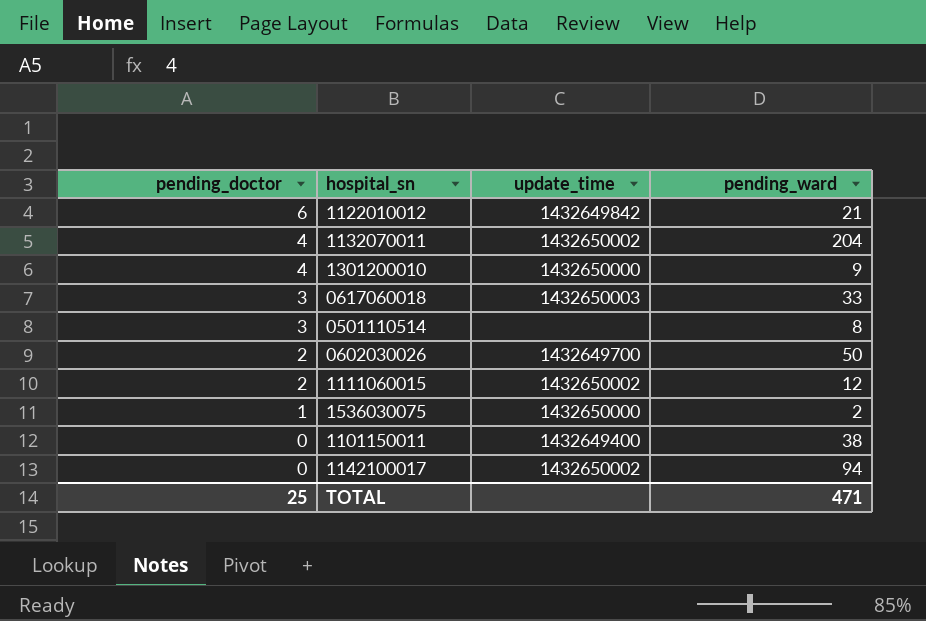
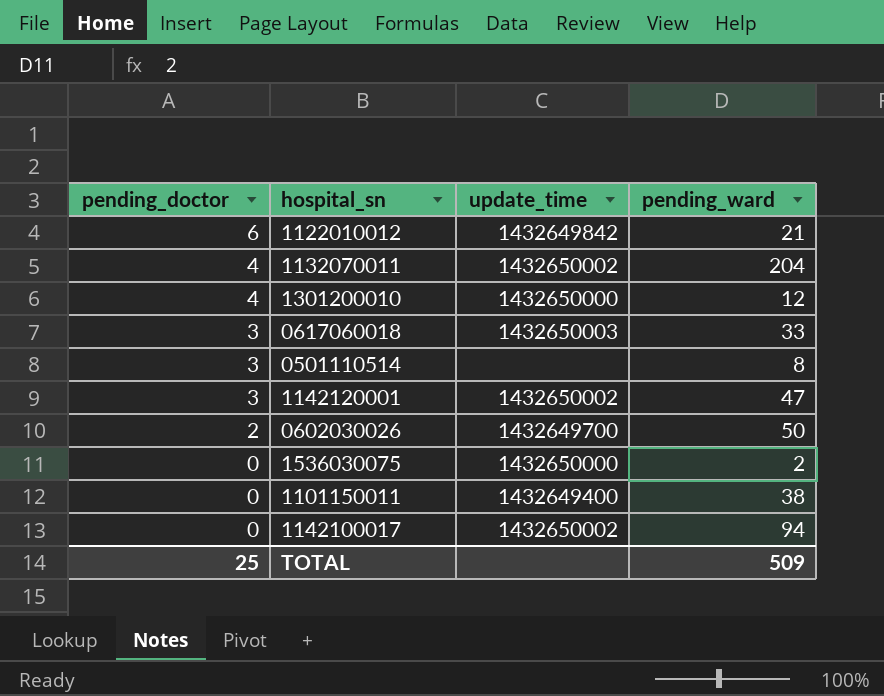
row 1111060015: 2 | 1432650002 | 12 -> none
1301200010 | pending_ward: 9 -> 12
row 1142120001: none -> 3 | 1432650002 | 47
1536030075 | pending_doctor: 1 -> 0
TOTAL | pending_ward: 471 -> 509

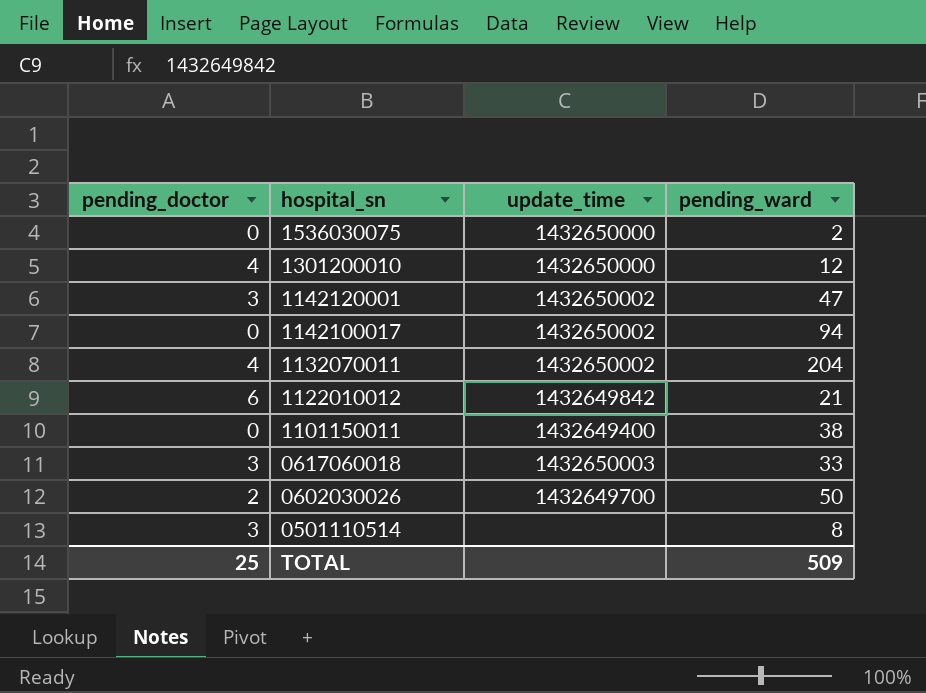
row order: pending_doctor descending -> hospital_sn descending

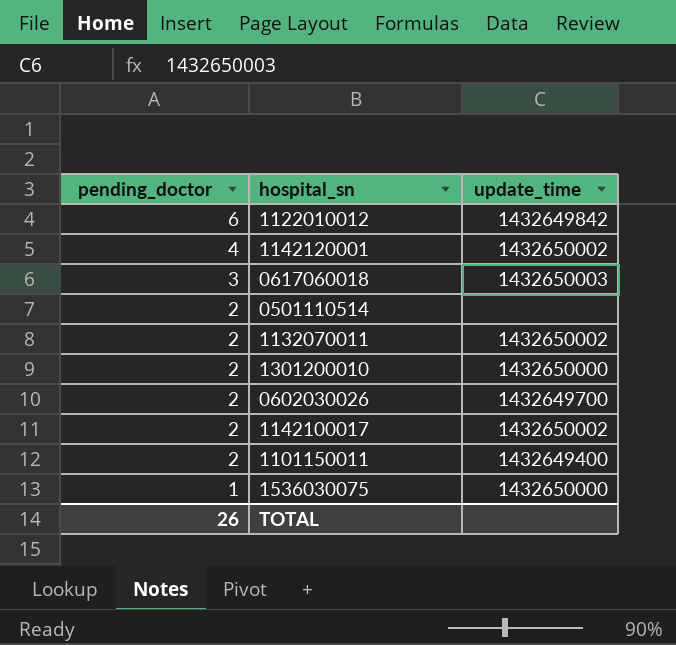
row order: hospital_sn descending -> pending_doctor descending
column pending_ward | position: 4 -> none
1142120001 | pending_doctor: 3 -> 4
0501110514 | pending_doctor: 3 -> 2
1132070011 | pending_doctor: 4 -> 2
1301200010 | pending_doctor: 4 -> 2
1142100017 | pending_doctor: 0 -> 2
1101150011 | pending_doctor: 0 -> 2
1536030075 | pending_doctor: 0 -> 1
TOTAL | pending_doctor: 25 -> 26

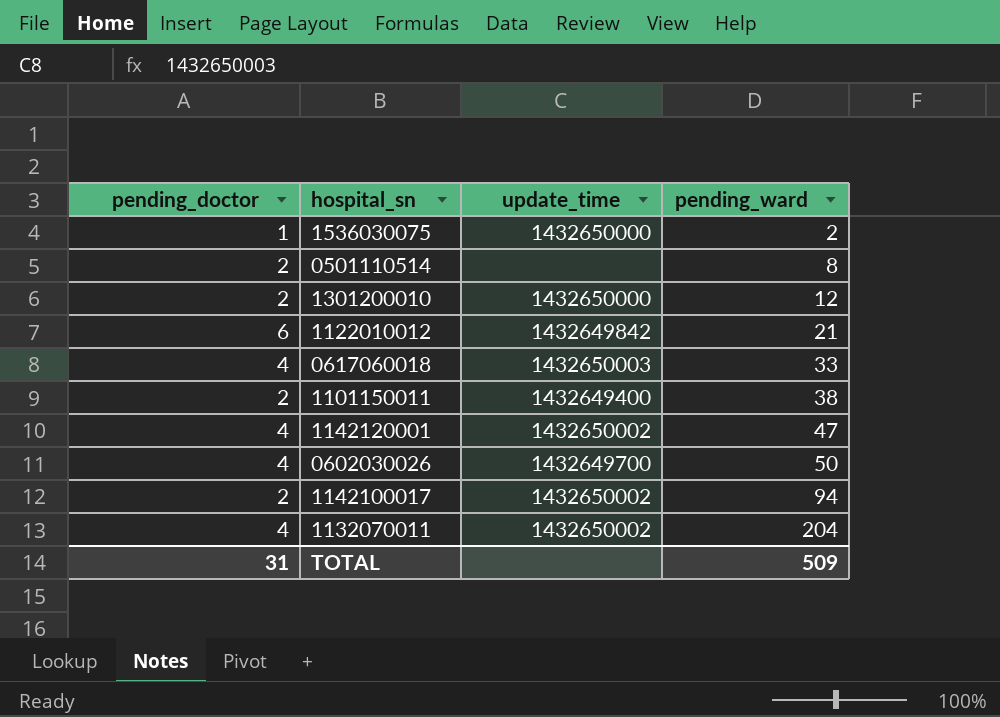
row order: pending_doctor descending -> pending_ward ascending
column pending_ward | position: none -> 4
0617060018 | pending_doctor: 3 -> 4
0602030026 | pending_doctor: 2 -> 4
1132070011 | pending_doctor: 2 -> 4
TOTAL | pending_doctor: 26 -> 31

